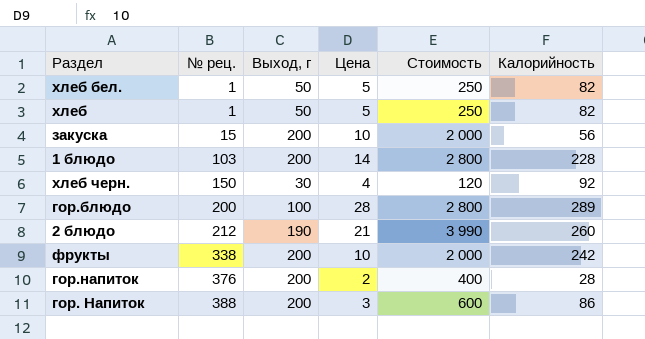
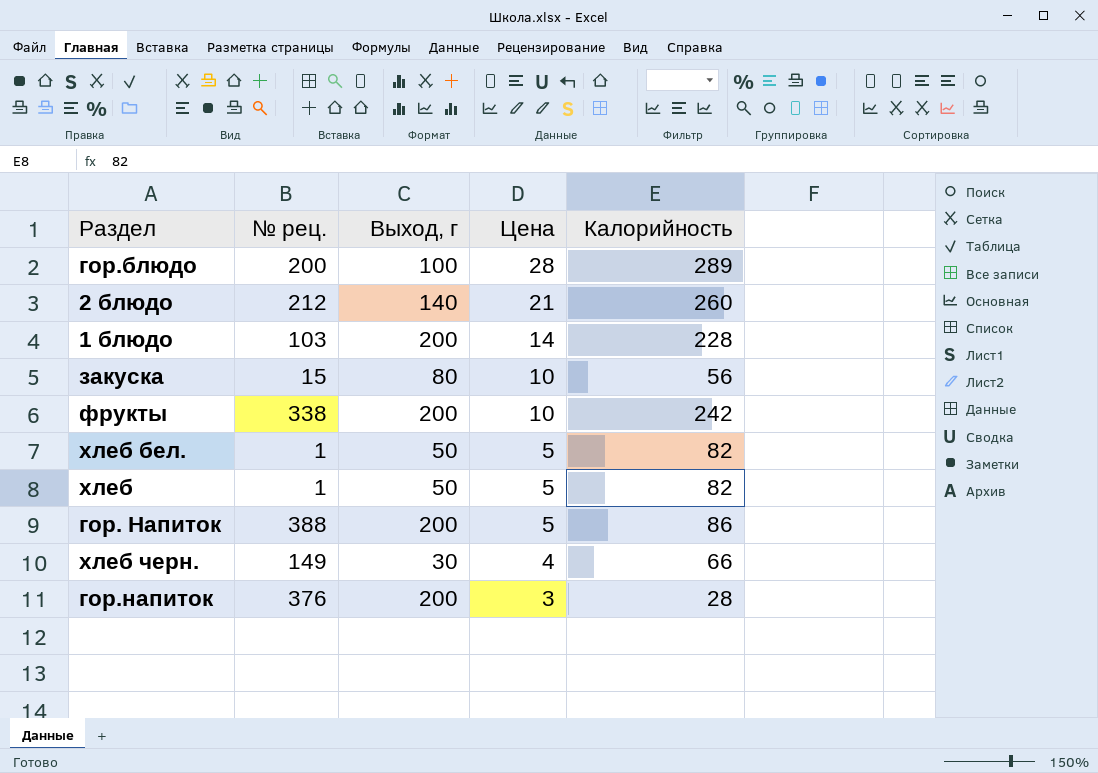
row order: № рец. ascending -> Цена descending
column Стоимость | formula: [Выход, г] * [Цена] -> none
2 блюдо | Выход, г: 190 -> 140
закуска | Выход, г: 200 -> 80
гор. Напиток | Цена: 3 -> 5
хлеб черн. | № рец.: 150 -> 149
хлеб черн. | Калорийность: 92 -> 66
гор.напиток | Цена: 2 -> 3

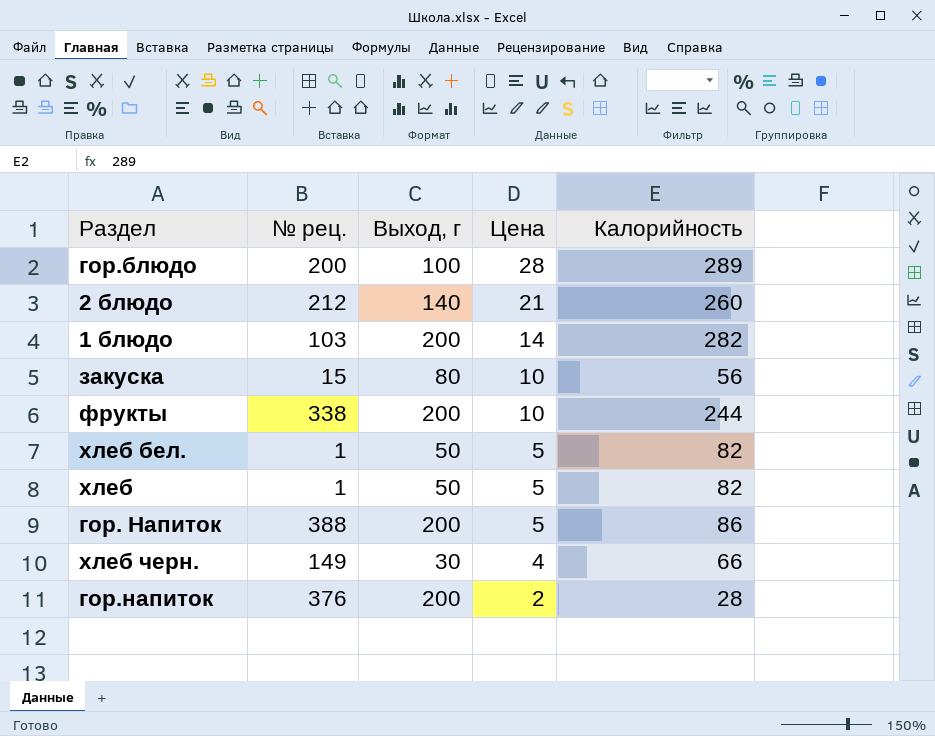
1 блюдо | Калорийность: 228 -> 282
фрукты | Калорийность: 242 -> 244
гор.напиток | Цена: 3 -> 2

